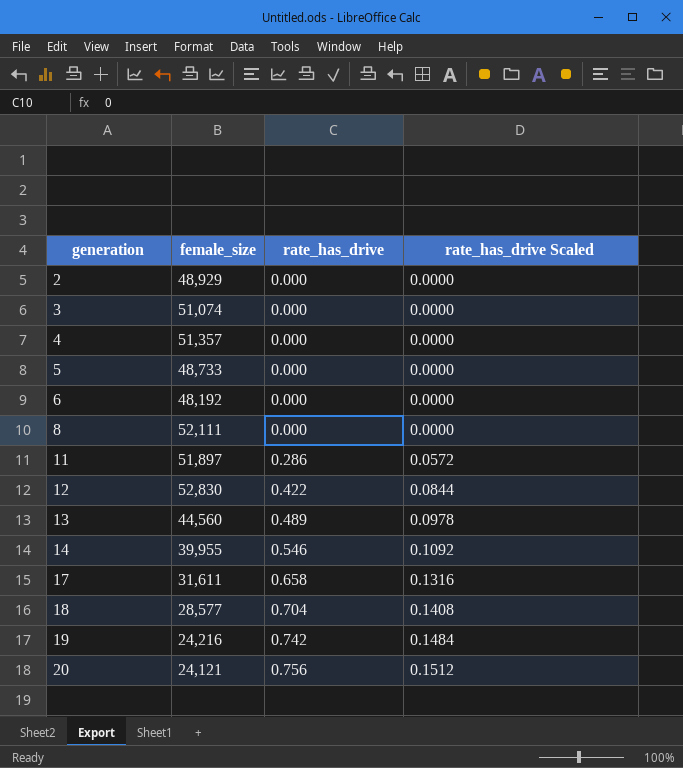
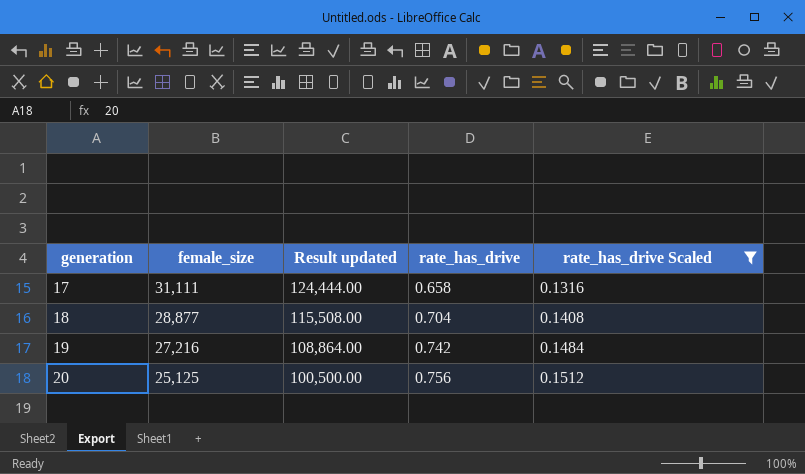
filter: none -> rate_has_drive Scaled >= 0.1316
column Result updated | formula: none -> [female_size] * 4
17 | female_size: 31,611 -> 31,111
18 | female_size: 28,577 -> 28,877
19 | female_size: 24,216 -> 27,216
20 | female_size: 24,121 -> 25,125

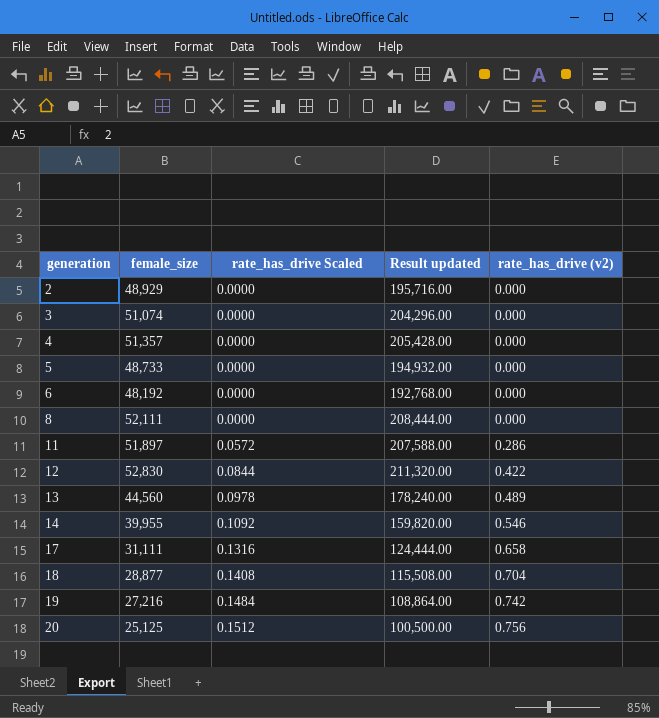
filter: rate_has_drive Scaled >= 0.1316 -> none
column rate_has_drive Scaled | position: 5 -> 3
column name: rate_has_drive -> rate_has_drive (v2)

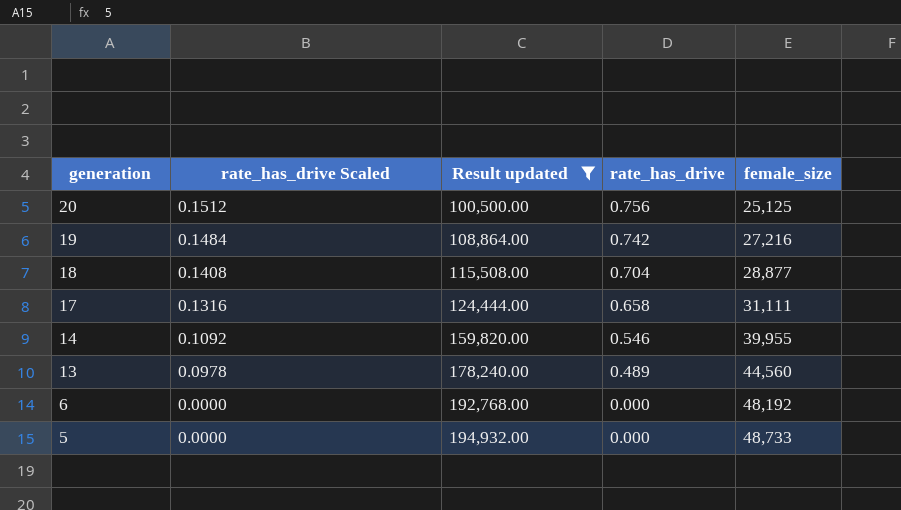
filter: none -> Result updated <= 194,932.00
row order: generation ascending -> generation descending
column name: rate_has_drive (v2) -> rate_has_drive
column female_size | position: 2 -> 5

